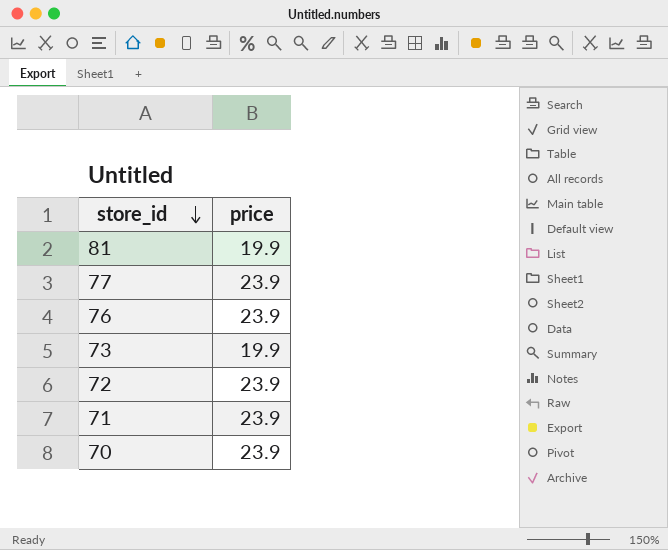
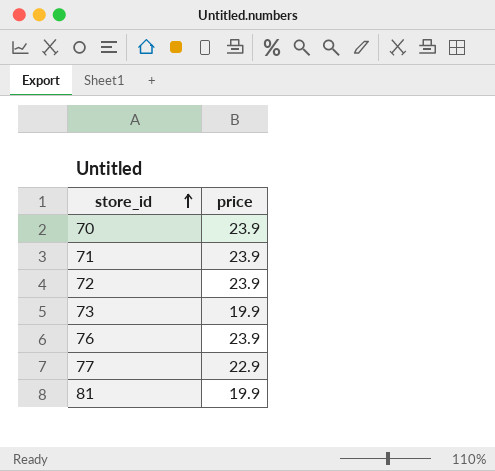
row order: store_id descending -> store_id ascending
77 | price: 23.9 -> 22.9

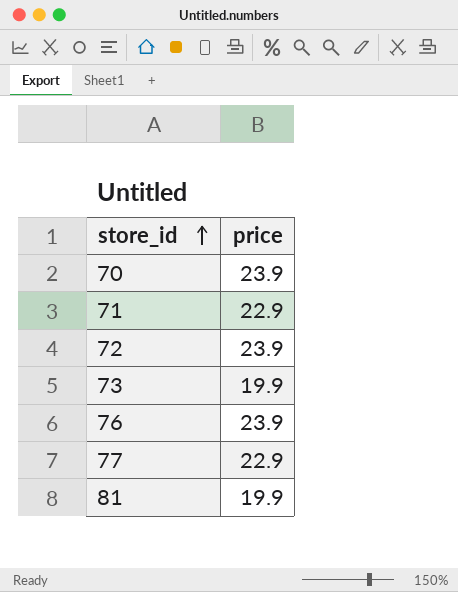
71 | price: 23.9 -> 22.9

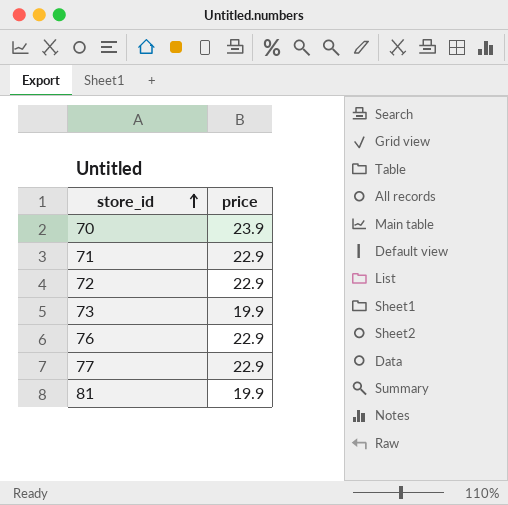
72 | price: 23.9 -> 22.9
76 | price: 23.9 -> 22.9

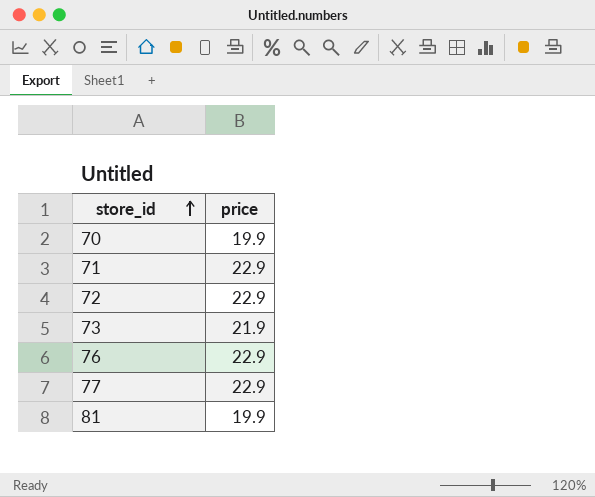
70 | price: 23.9 -> 19.9
73 | price: 19.9 -> 21.9

